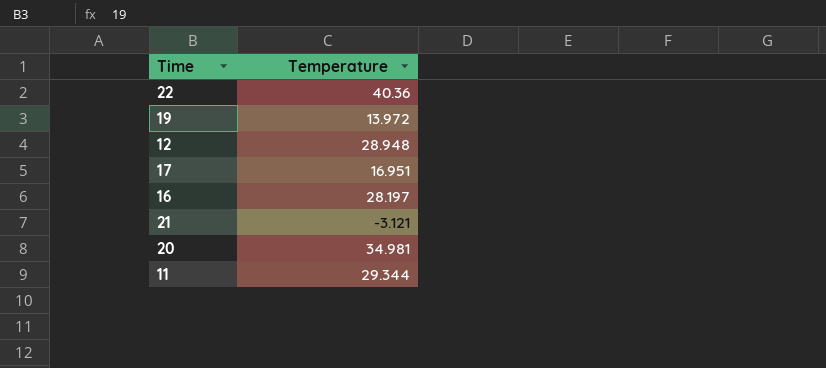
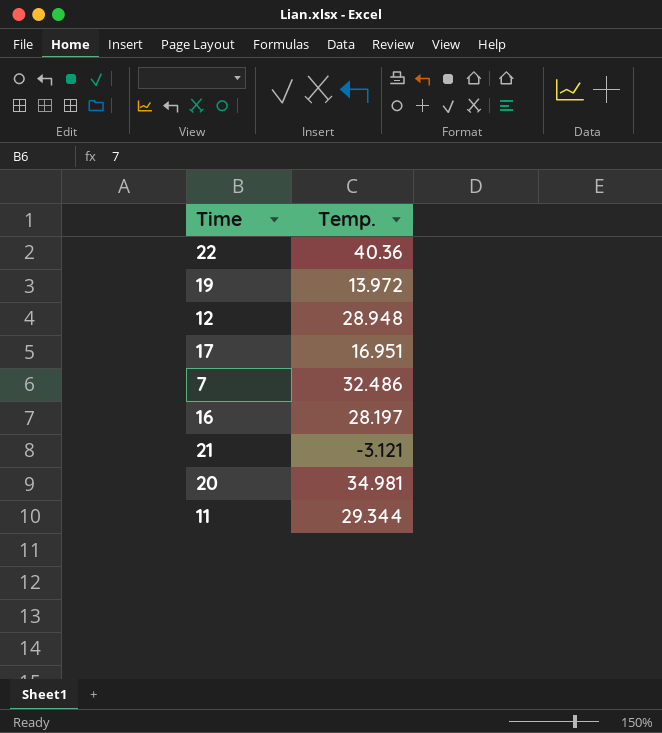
column name: Temperature -> Temp.
row 7: none -> 32.486

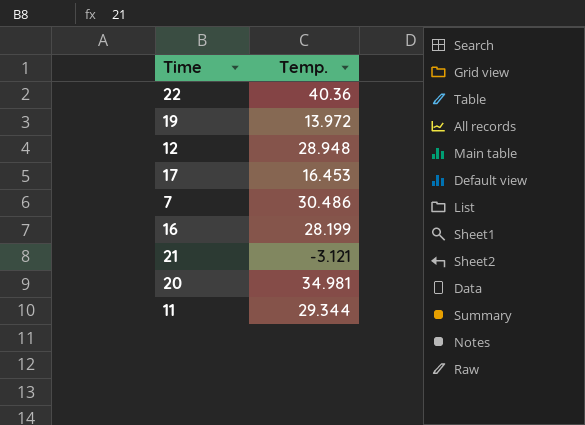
17 | Temp.: 16.951 -> 16.453
7 | Temp.: 32.486 -> 30.486
16 | Temp.: 28.197 -> 28.199

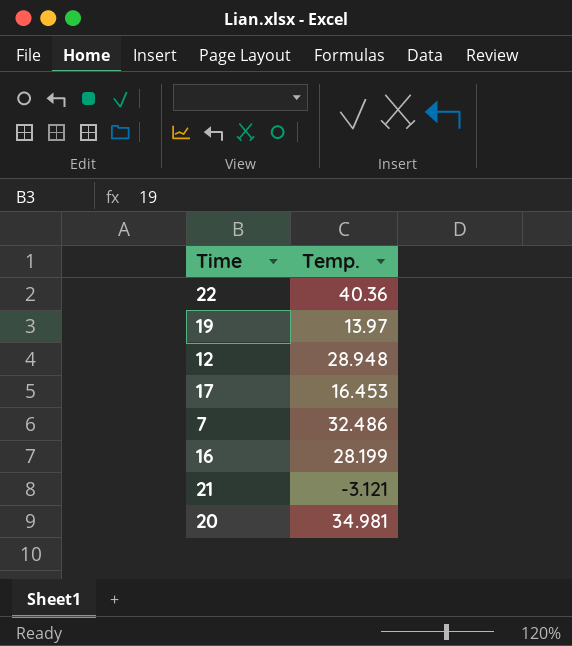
row 11: 29.344 -> none
19 | Temp.: 13.972 -> 13.97
7 | Temp.: 30.486 -> 32.486

